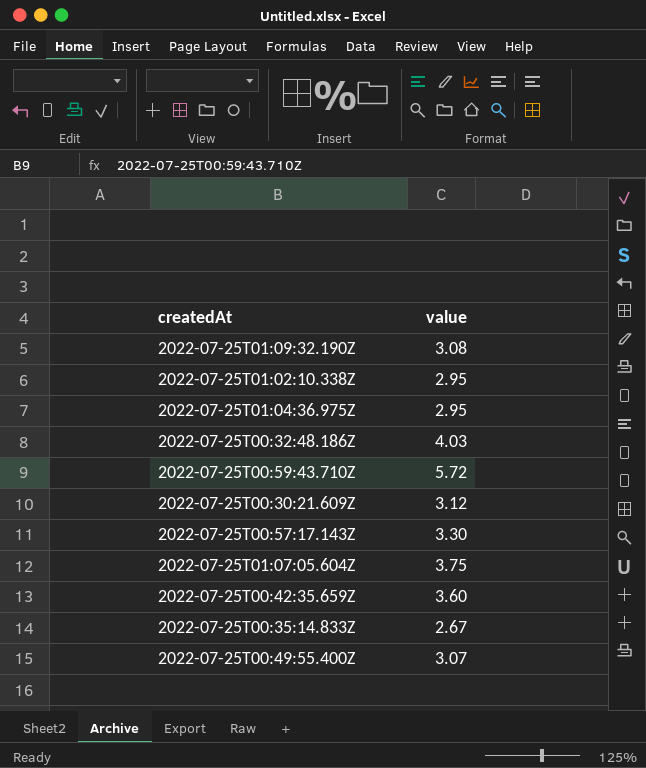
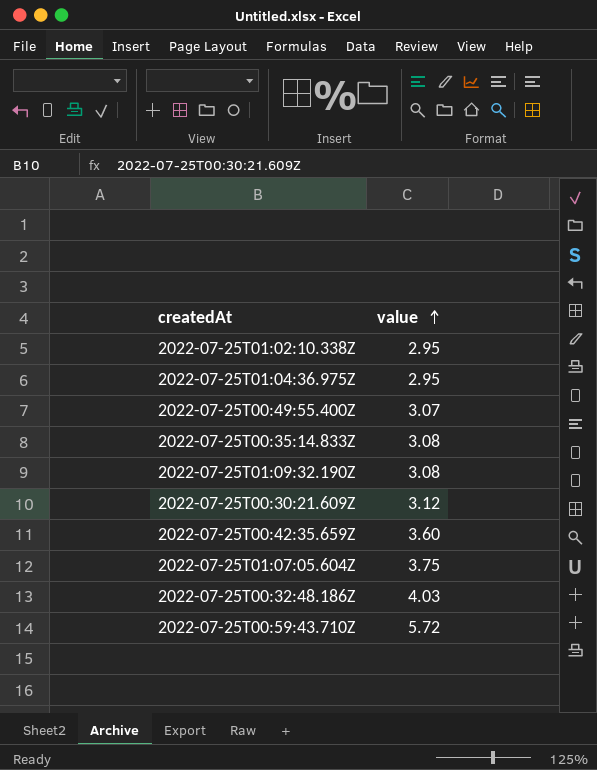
row order: none -> value ascending
row 2022-07-25T00:57:17.143Z: 3.30 -> none
2022-07-25T00:35:14.833Z | value: 2.67 -> 3.08

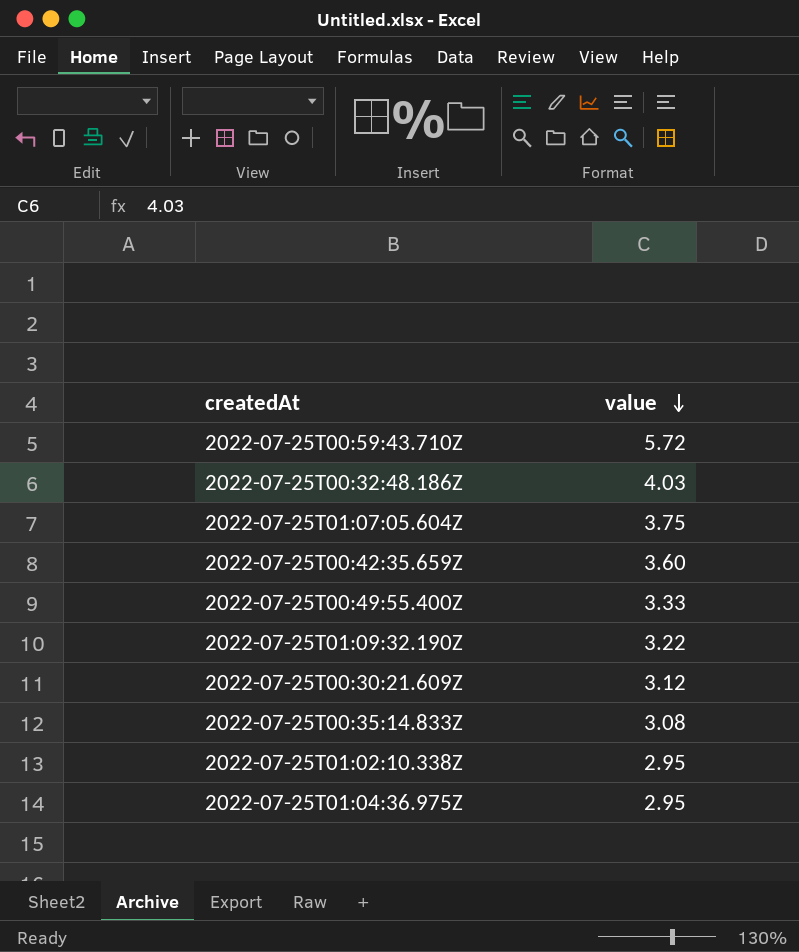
row order: value ascending -> value descending
2022-07-25T00:49:55.400Z | value: 3.07 -> 3.33
2022-07-25T01:09:32.190Z | value: 3.08 -> 3.22

